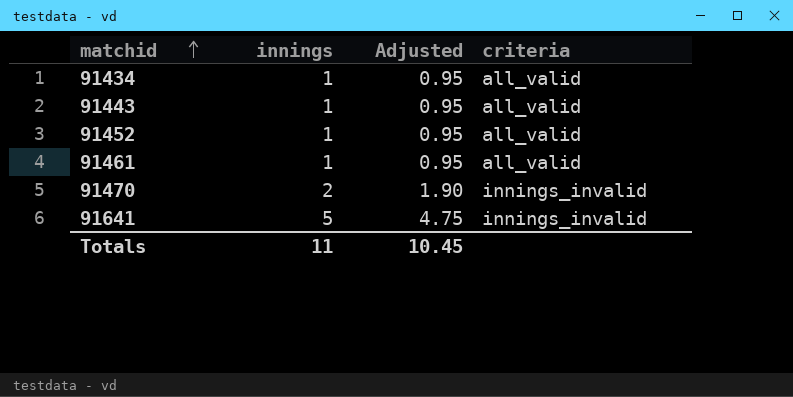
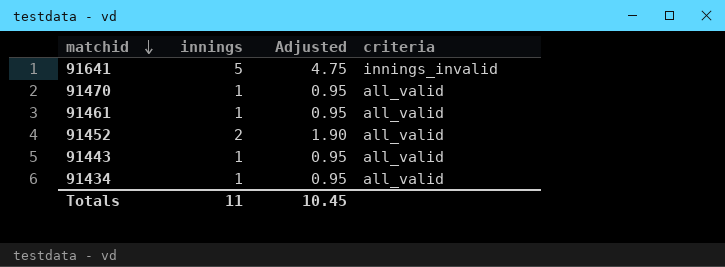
row order: matchid ascending -> matchid descending
91470 | innings: 2 -> 1
91470 | Adjusted: 1.90 -> 0.95
91470 | criteria: innings_invalid -> all_valid
91452 | innings: 1 -> 2
91452 | Adjusted: 0.95 -> 1.90

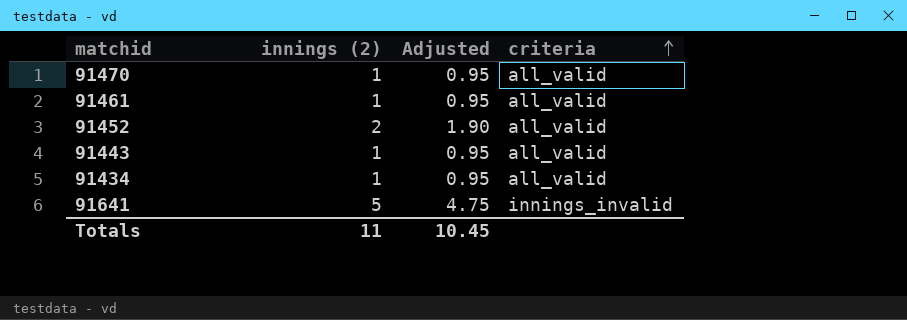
row order: matchid descending -> criteria ascending
column name: innings -> innings (2)

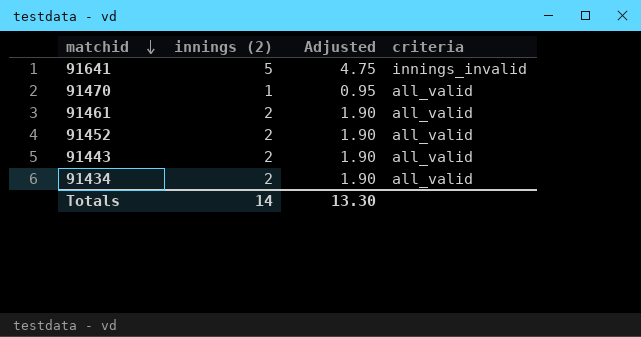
row order: criteria ascending -> matchid descending
91461 | innings (2): 1 -> 2
91461 | Adjusted: 0.95 -> 1.90
91443 | innings (2): 1 -> 2
91443 | Adjusted: 0.95 -> 1.90
91434 | innings (2): 1 -> 2
91434 | Adjusted: 0.95 -> 1.90
Totals | innings (2): 11 -> 14
Totals | Adjusted: 10.45 -> 13.30

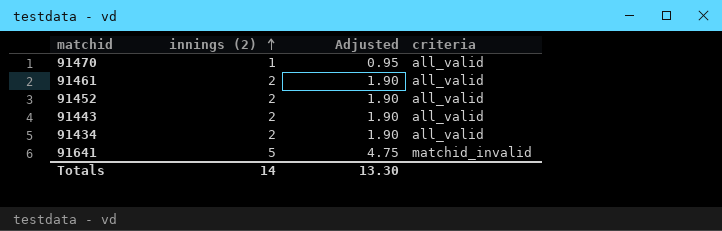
row order: matchid descending -> innings (2) ascending
91641 | criteria: innings_invalid -> matchid_invalid

